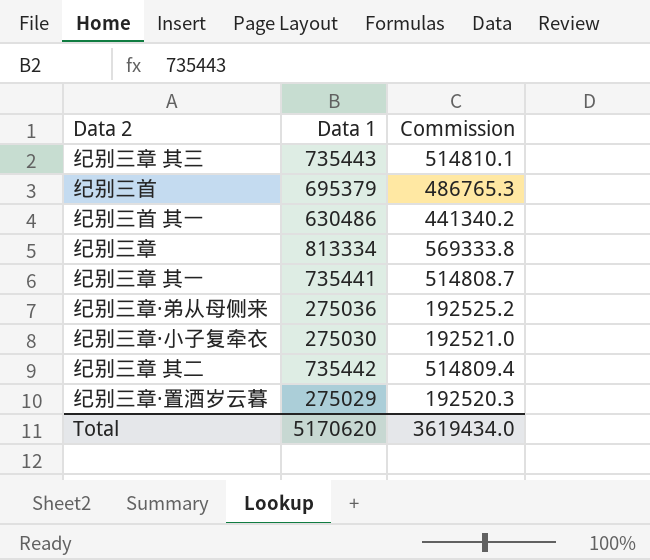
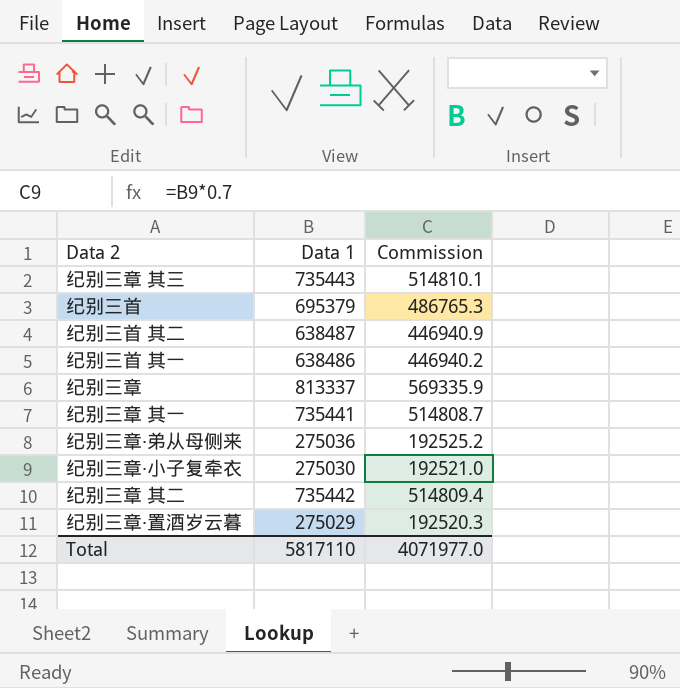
row 纪别三首 其二: none -> 638487 | 446940.9
纪别三首 其一 | Data 1: 630486 -> 638486
纪别三首 其一 | Commission: 441340.2 -> 446940.2
纪别三章 | Data 1: 813334 -> 813337
纪别三章 | Commission: 569333.8 -> 569335.9
Total | Data 1: 5170620 -> 5817110
Total | Commission: 3619434.0 -> 4071977.0

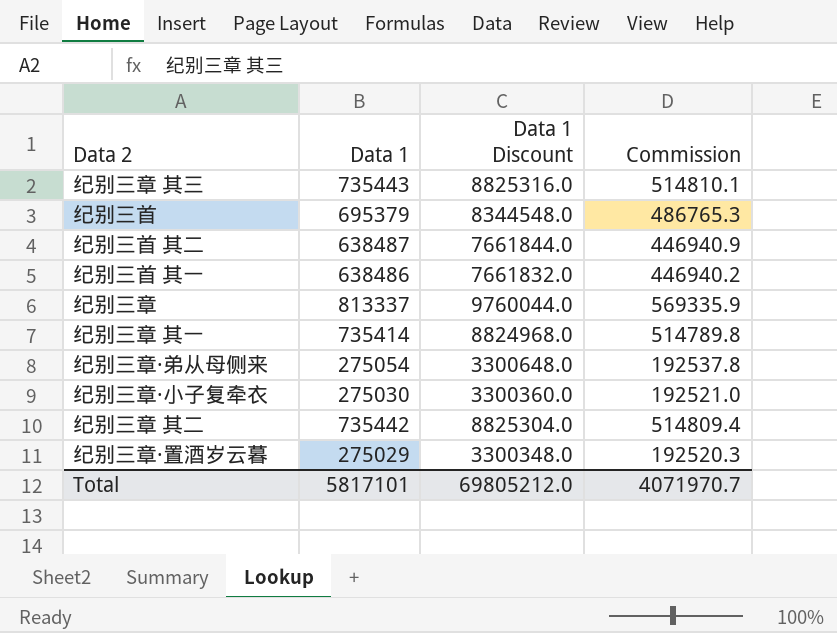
column Data 1 Discount | formula: none -> [Data 1] * 12
纪别三章 其一 | Data 1: 735441 -> 735414
纪别三章 其一 | Commission: 514808.7 -> 514789.8
纪别三章·弟从母侧来 | Data 1: 275036 -> 275054
纪别三章·弟从母侧来 | Commission: 192525.2 -> 192537.8
Total | Data 1: 5817110 -> 5817101
Total | Commission: 4071977.0 -> 4071970.7

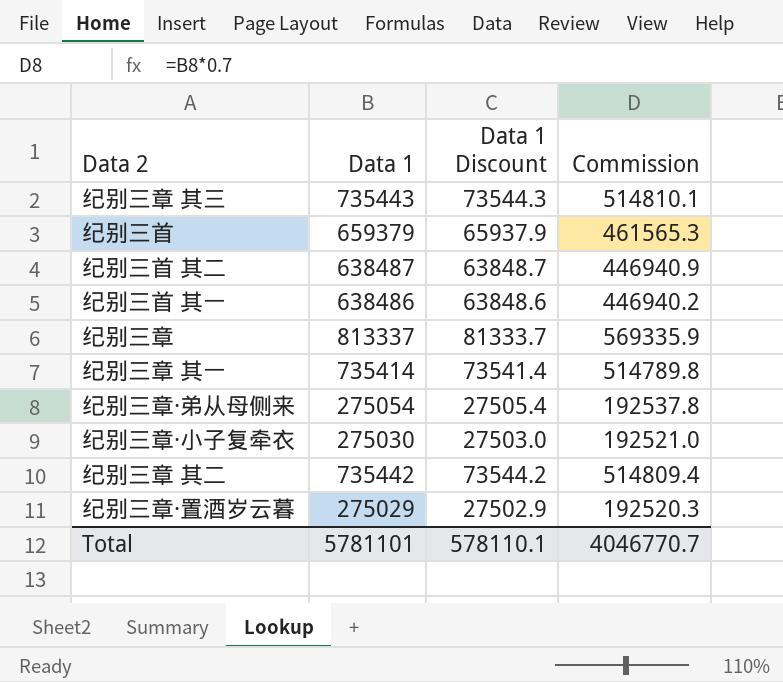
column Data 1 Discount | formula: [Data 1] * 12 -> [Data 1] * 0.1
纪别三首 | Data 1: 695379 -> 659379
纪别三首 | Commission: 486765.3 -> 461565.3
Total | Data 1: 5817101 -> 5781101
Total | Data 1 Discount: 69805212.0 -> 578110.1
Total | Commission: 4071970.7 -> 4046770.7

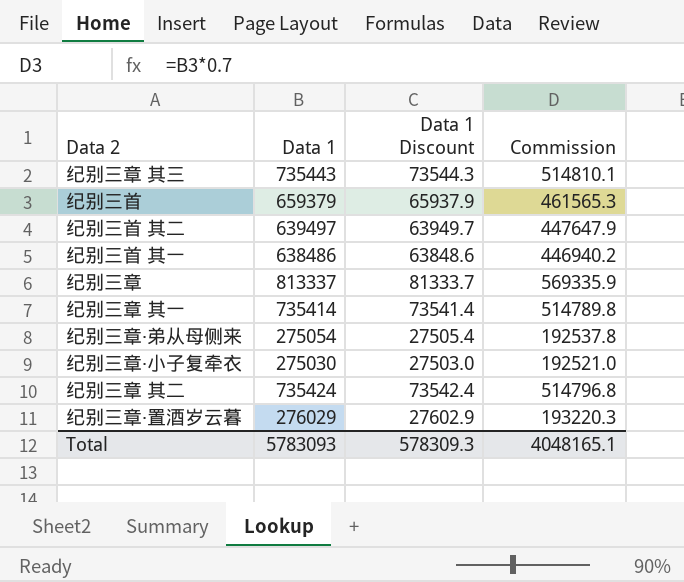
纪别三首 其二 | Data 1: 638487 -> 639497
纪别三首 其二 | Data 1 Discount: 63848.7 -> 63949.7
纪别三首 其二 | Commission: 446940.9 -> 447647.9
纪别三章 其二 | Data 1: 735442 -> 735424
纪别三章 其二 | Data 1 Discount: 73544.2 -> 73542.4
纪别三章 其二 | Commission: 514809.4 -> 514796.8
纪别三章·置酒岁云暮 | Data 1: 275029 -> 276029
纪别三章·置酒岁云暮 | Data 1 Discount: 27502.9 -> 27602.9
纪别三章·置酒岁云暮 | Commission: 192520.3 -> 193220.3
Total | Data 1: 5781101 -> 5783093
Total | Data 1 Discount: 578110.1 -> 578309.3
Total | Commission: 4046770.7 -> 4048165.1

